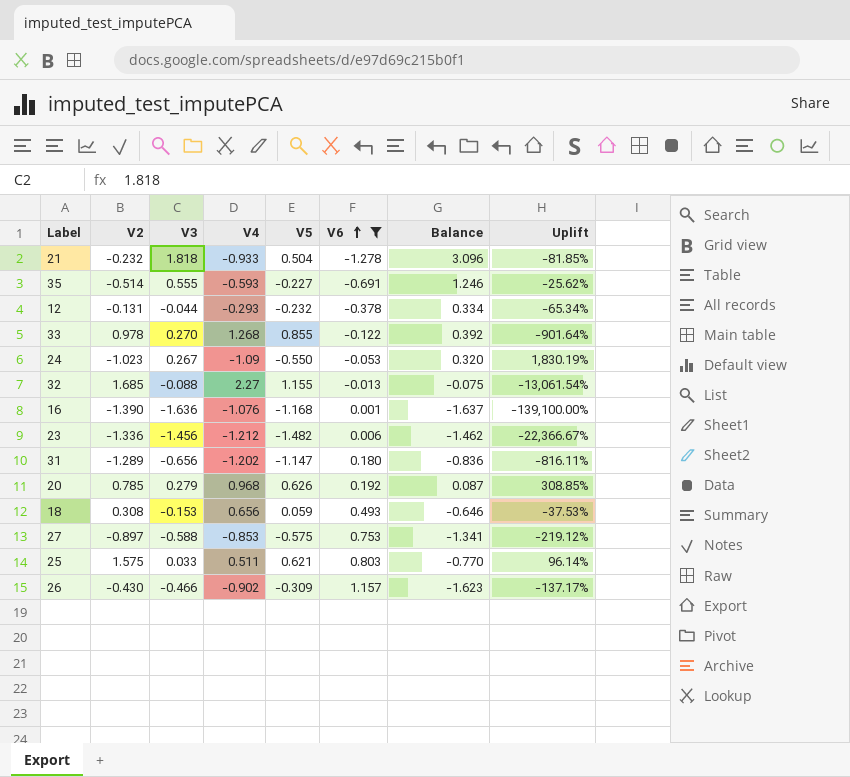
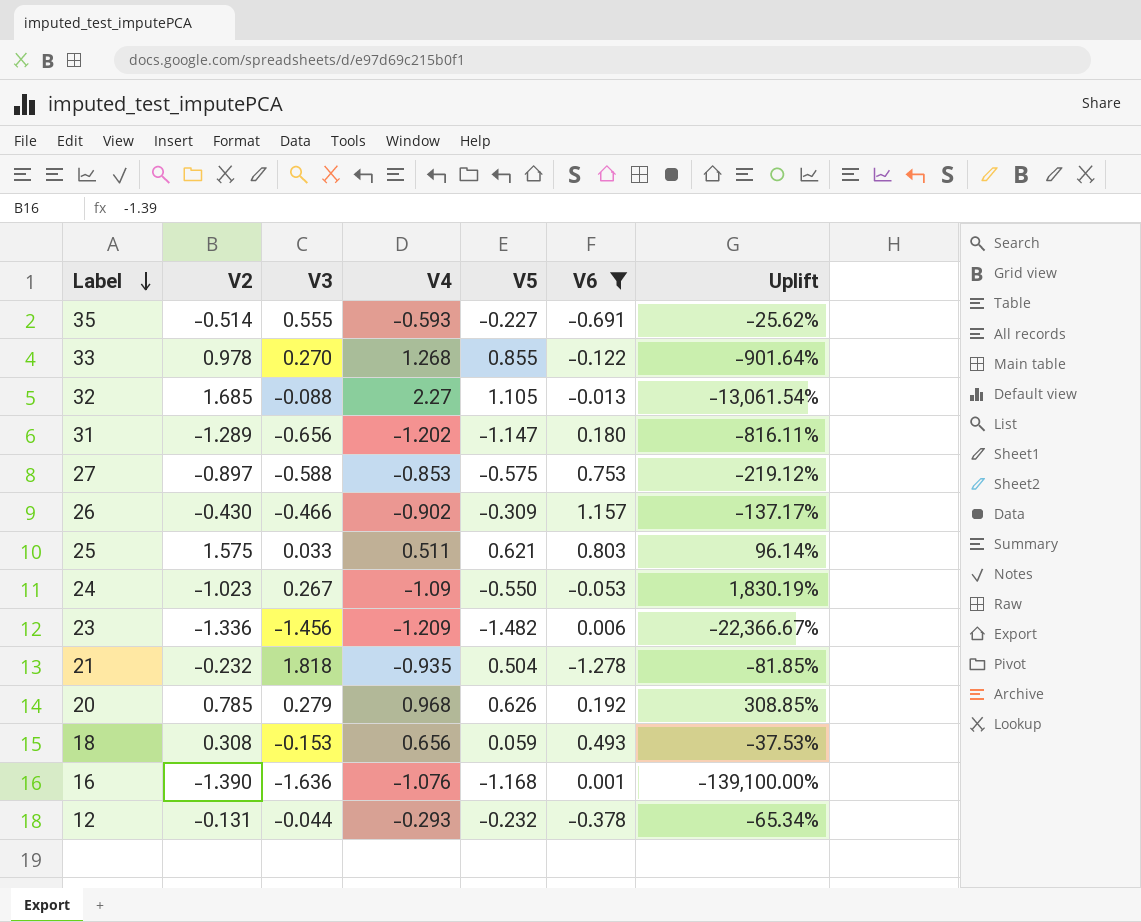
row order: V6 ascending -> Label descending
column Balance | formula: [V3] - [V6] -> none
32 | V5: 1.155 -> 1.105
23 | V4: -1.212 -> -1.209
21 | V4: -0.933 -> -0.935

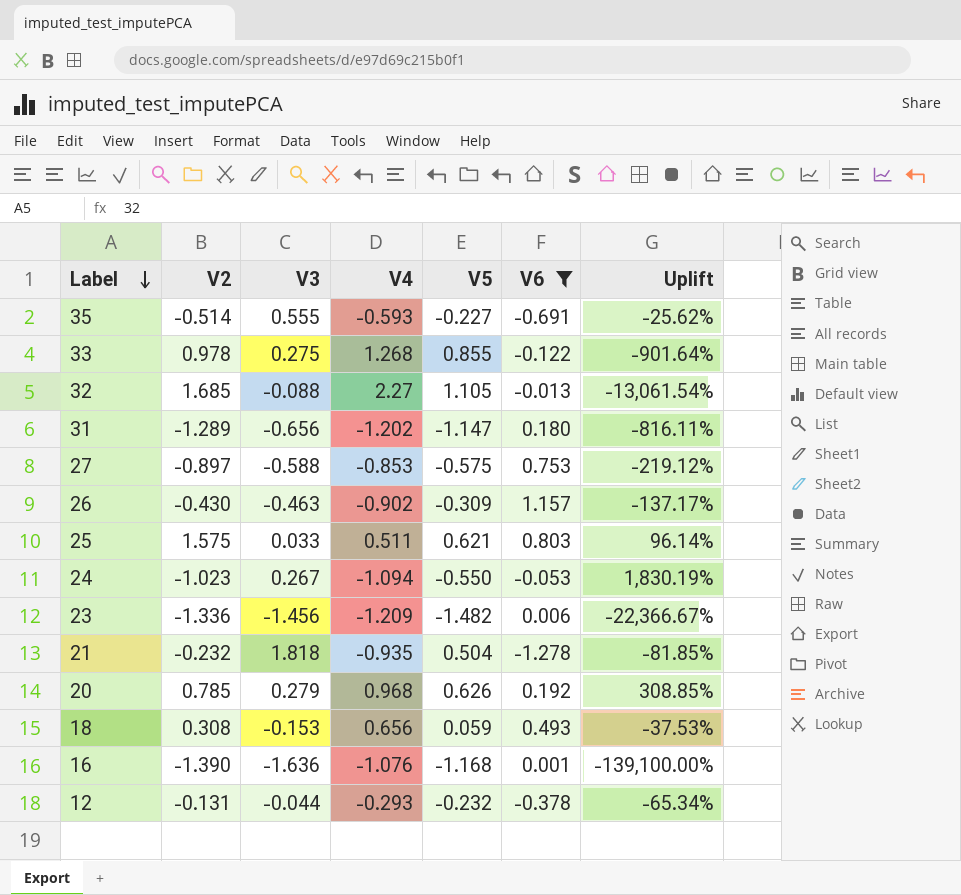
33 | V3: 0.270 -> 0.275
26 | V3: -0.466 -> -0.463
24 | V4: -1.09 -> -1.094

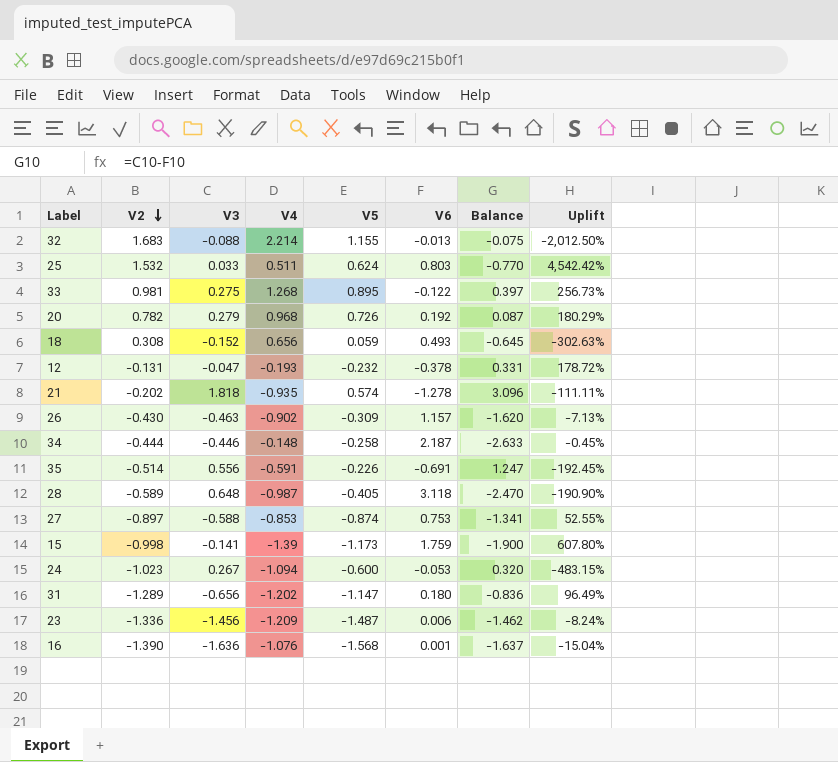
filter: V6 <= 1.157 -> none
row order: Label descending -> V2 descending
column Balance | formula: none -> [V3] - [V6]
column Uplift | formula: ([V2] - [V6]) / [V6] -> ([V2] - [V3]) / [V3]
32 | V2: 1.685 -> 1.683
32 | V4: 2.27 -> 2.214
32 | V5: 1.105 -> 1.155
25 | V2: 1.575 -> 1.532
25 | V5: 0.621 -> 0.624
33 | V2: 0.978 -> 0.981
33 | V5: 0.855 -> 0.895
20 | V2: 0.785 -> 0.782
20 | V5: 0.626 -> 0.726
18 | V3: -0.153 -> -0.152
12 | V3: -0.044 -> -0.047
12 | V4: -0.293 -> -0.193
21 | V2: -0.232 -> -0.202
21 | V5: 0.504 -> 0.574
35 | V3: 0.555 -> 0.556
35 | V4: -0.593 -> -0.591
35 | V5: -0.227 -> -0.226
27 | V5: -0.575 -> -0.874
24 | V5: -0.550 -> -0.600
23 | V5: -1.482 -> -1.487
16 | V5: -1.168 -> -1.568

